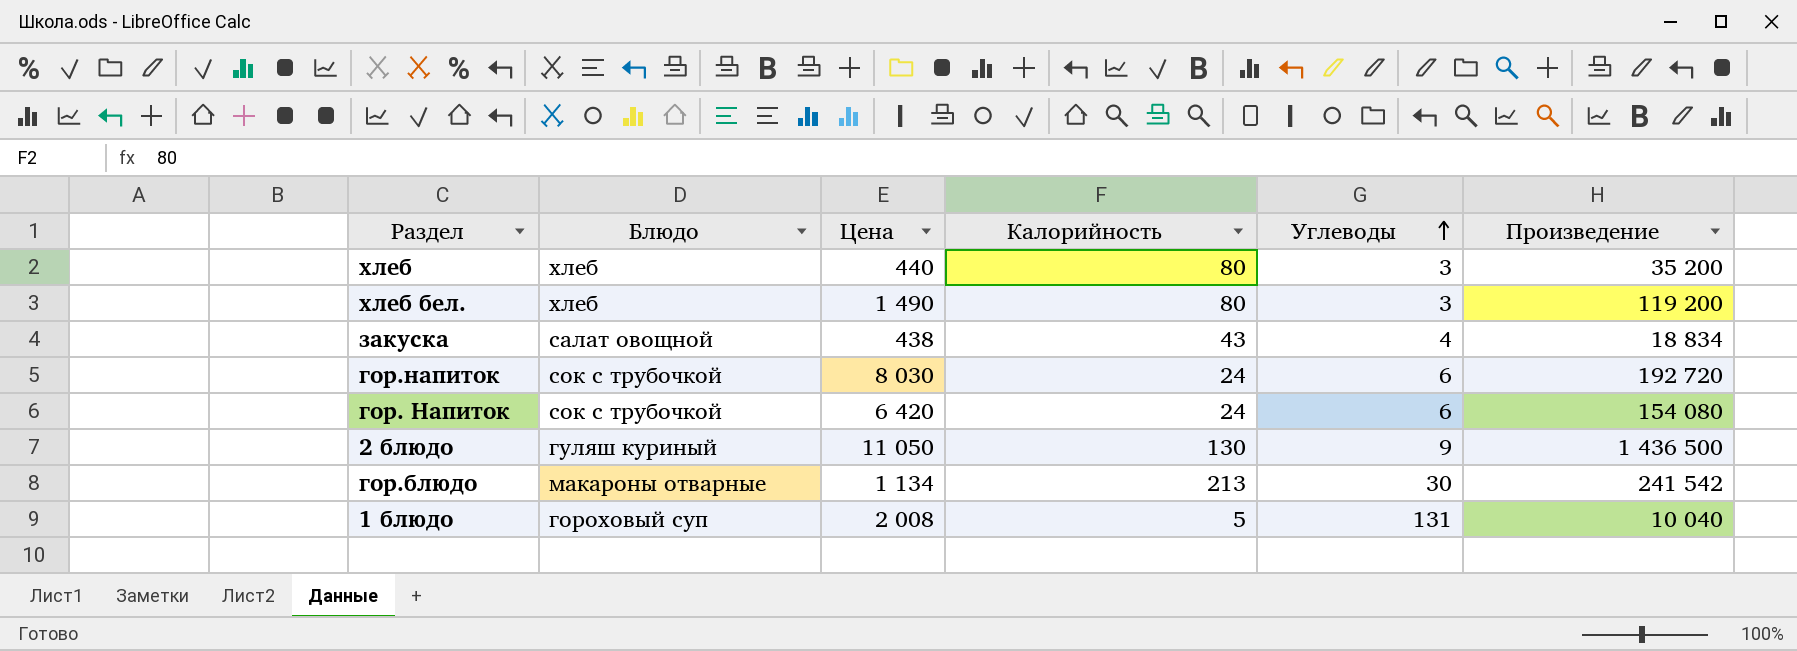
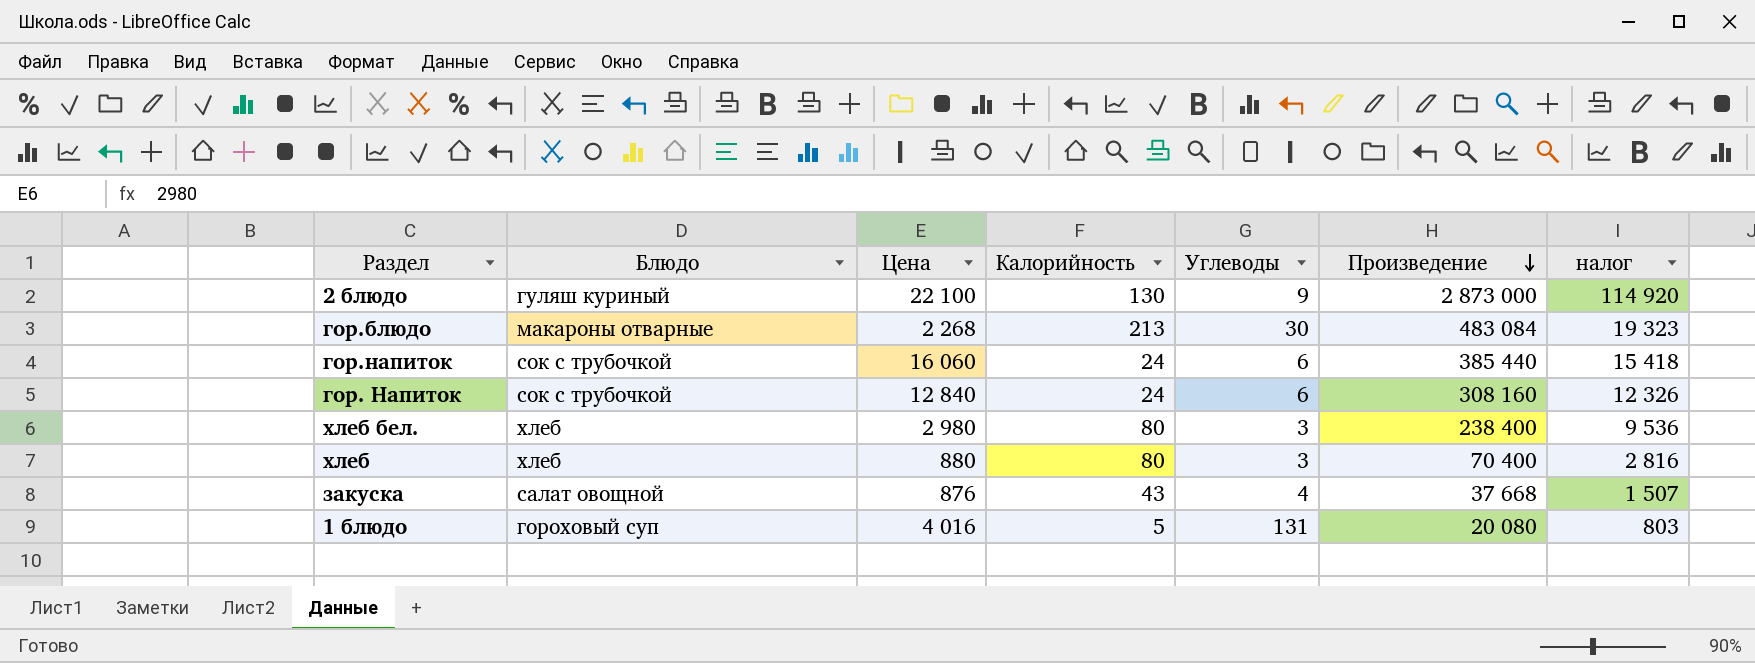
row order: Углеводы ascending -> Произведение descending
column налог | formula: none -> [Произведение] * 0,04
2 блюдо | Цена: 11 050 -> 22 100
2 блюдо | Произведение: 1 436 500 -> 2 873 000
гор.блюдо | Цена: 1 134 -> 2 268
гор.блюдо | Произведение: 241 542 -> 483 084
гор.напиток | Цена: 8 030 -> 16 060
гор.напиток | Произведение: 192 720 -> 385 440
гор. Напиток | Цена: 6 420 -> 12 840
гор. Напиток | Произведение: 154 080 -> 308 160
хлеб бел. | Цена: 1 490 -> 2 980
хлеб бел. | Произведение: 119 200 -> 238 400
хлеб | Цена: 440 -> 880
хлеб | Произведение: 35 200 -> 70 400
закуска | Цена: 438 -> 876
закуска | Произведение: 18 834 -> 37 668
1 блюдо | Цена: 2 008 -> 4 016
1 блюдо | Произведение: 10 040 -> 20 080

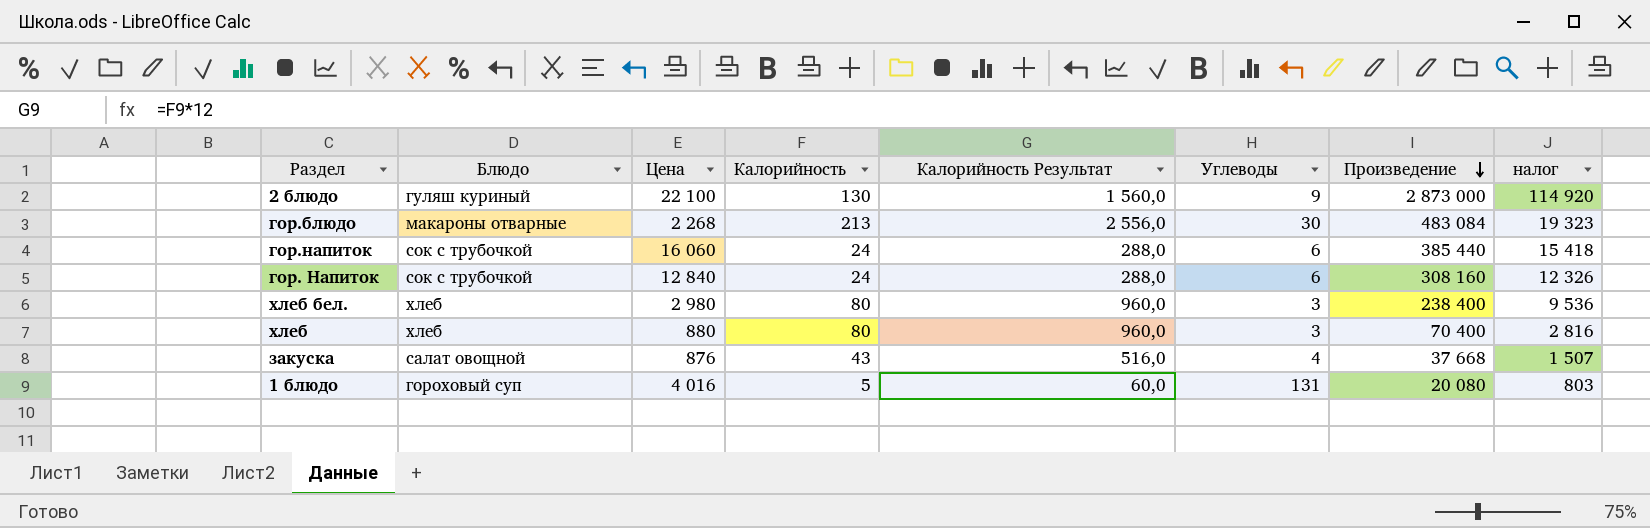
column Калорийность Результат | formula: none -> [Калорийность] * 12

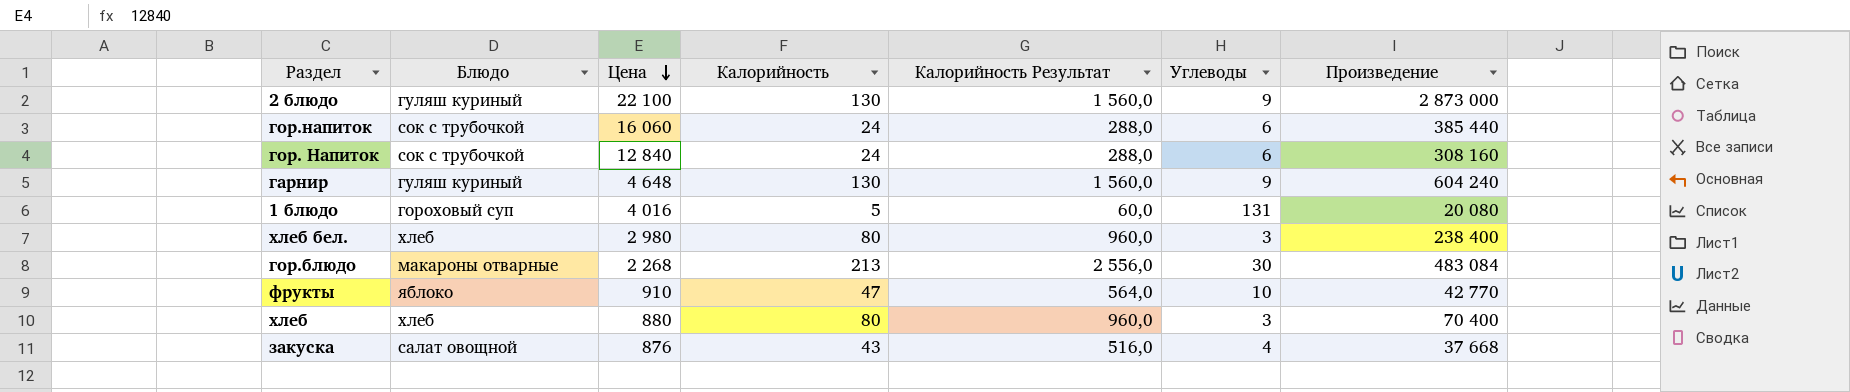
row order: Произведение descending -> Цена descending
column налог | formula: [Произведение] * 0,04 -> none
row гарнир: none -> гуляш куриный | 4 648 | 130 | 1 560,0 | 9 | 604 240
row фрукты: none -> яблоко | 910 | 47 | 564,0 | 10 | 42 770

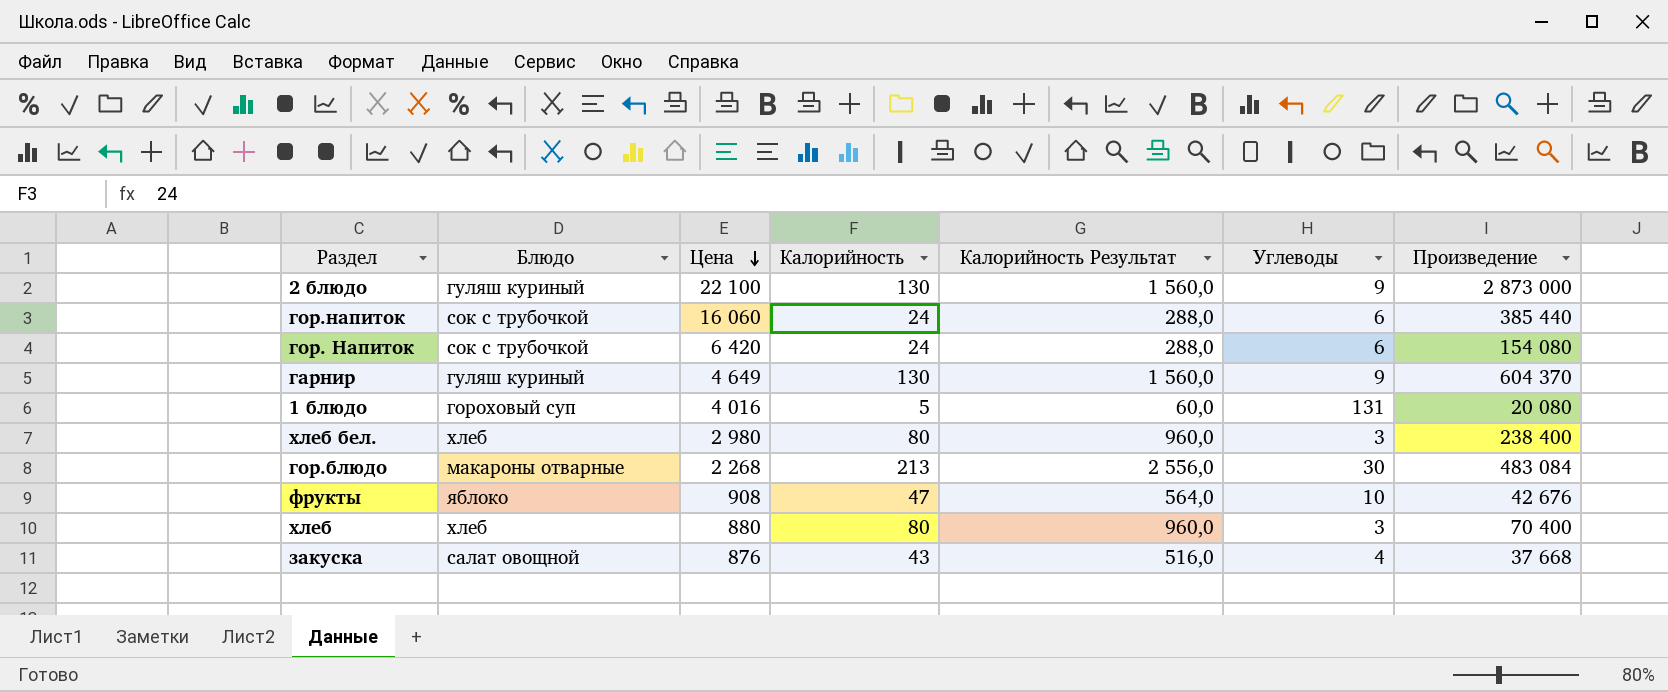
гор. Напиток | Цена: 12 840 -> 6 420
гор. Напиток | Произведение: 308 160 -> 154 080
гарнир | Цена: 4 648 -> 4 649
гарнир | Произведение: 604 240 -> 604 370
фрукты | Цена: 910 -> 908
фрукты | Произведение: 42 770 -> 42 676

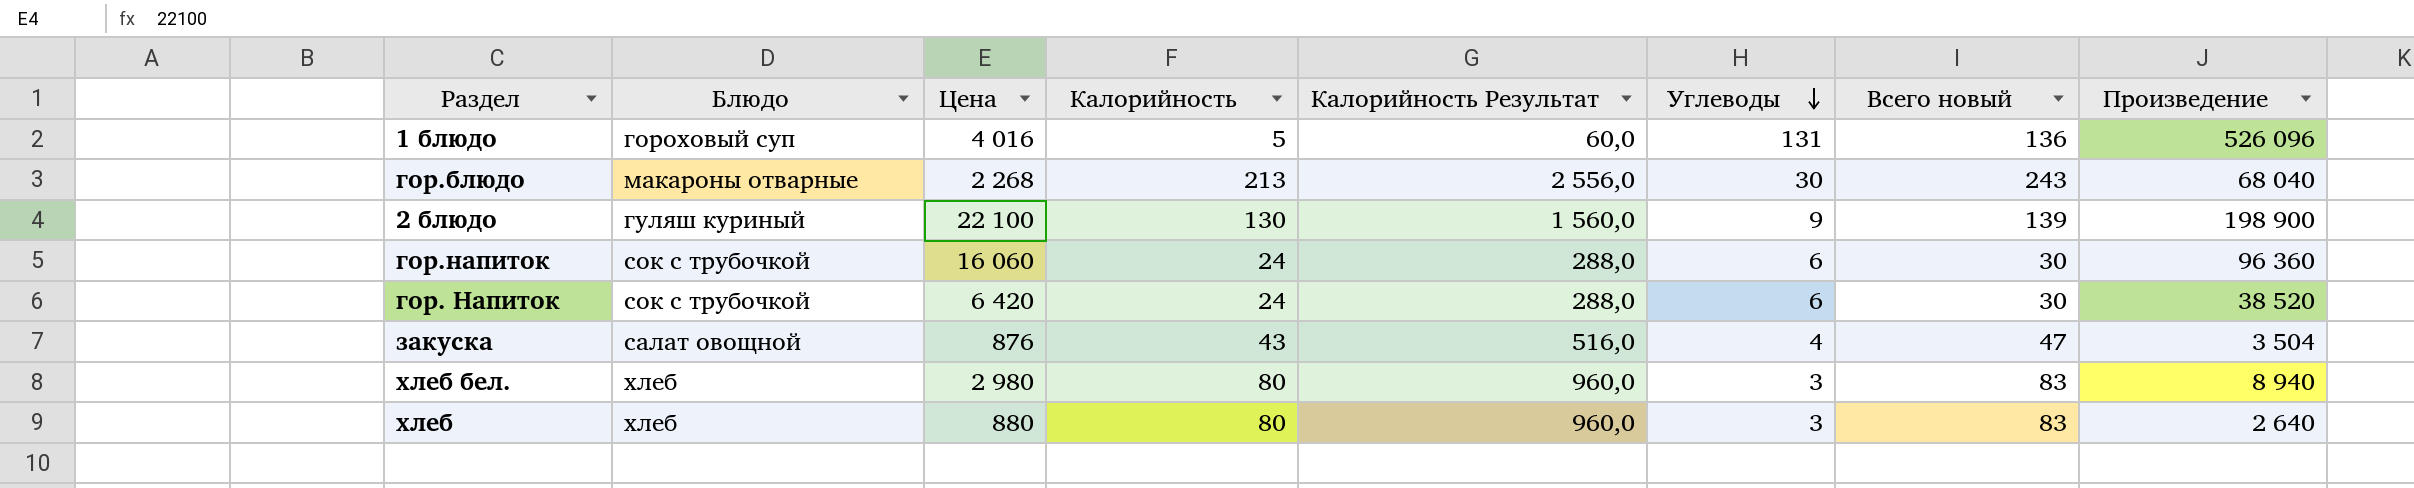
row order: Цена descending -> Углеводы descending
column Всего новый | formula: none -> [Калорийность] + [Углеводы]
column Произведение | formula: [Цена] * [Калорийность] -> [Цена] * [Углеводы]
row гарнир: гуляш куриный | 4 649 | 130 | 1 560,0 | 9 | 604 370 -> none
row фрукты: яблоко | 908 | 47 | 564,0 | 10 | 42 676 -> none

